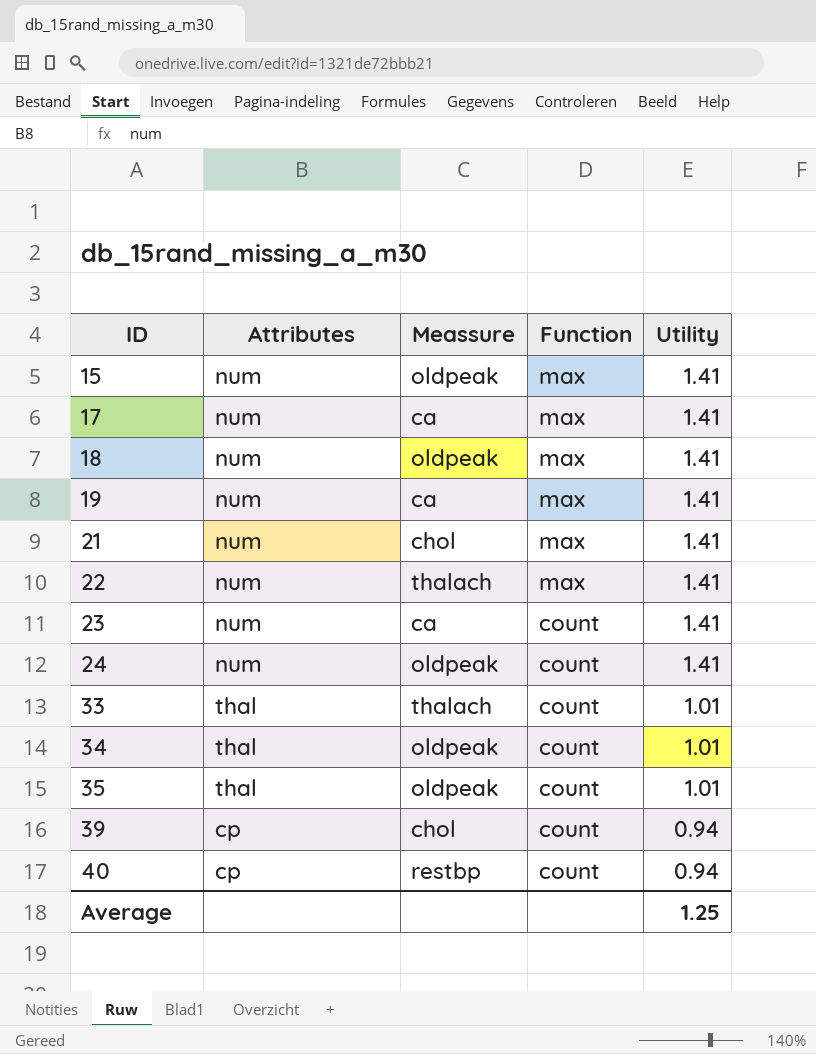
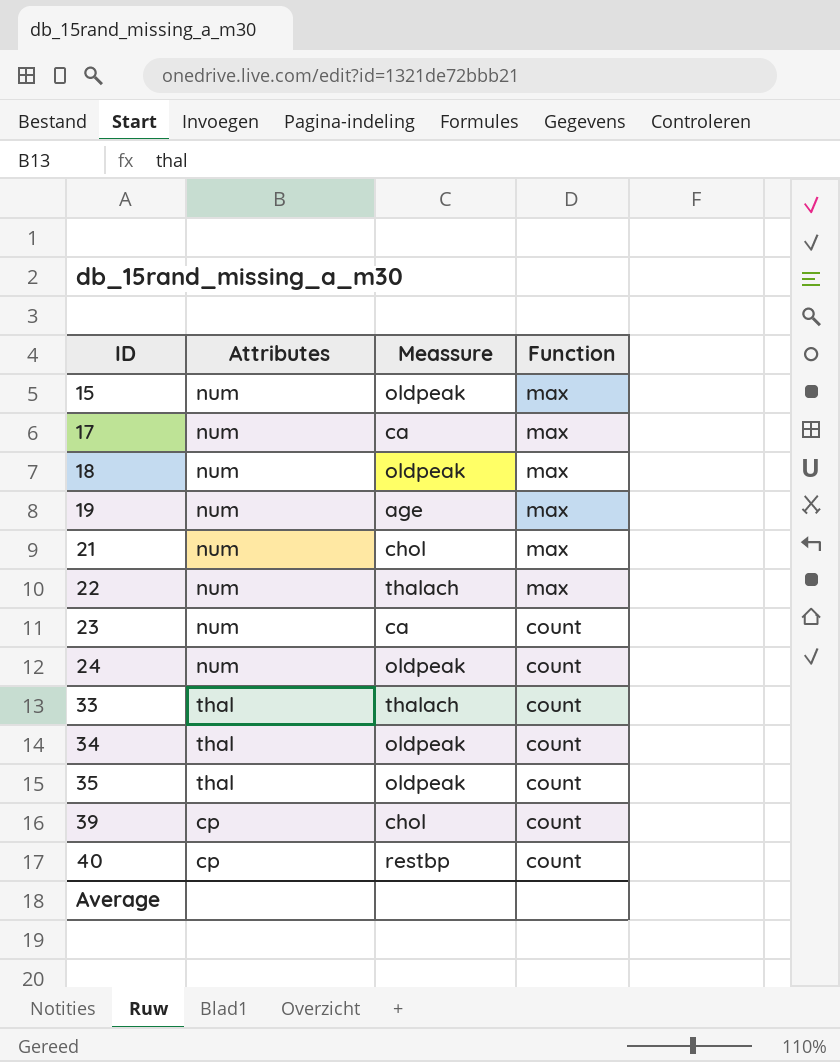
column Utility | position: 5 -> none
19 | Meassure: ca -> age

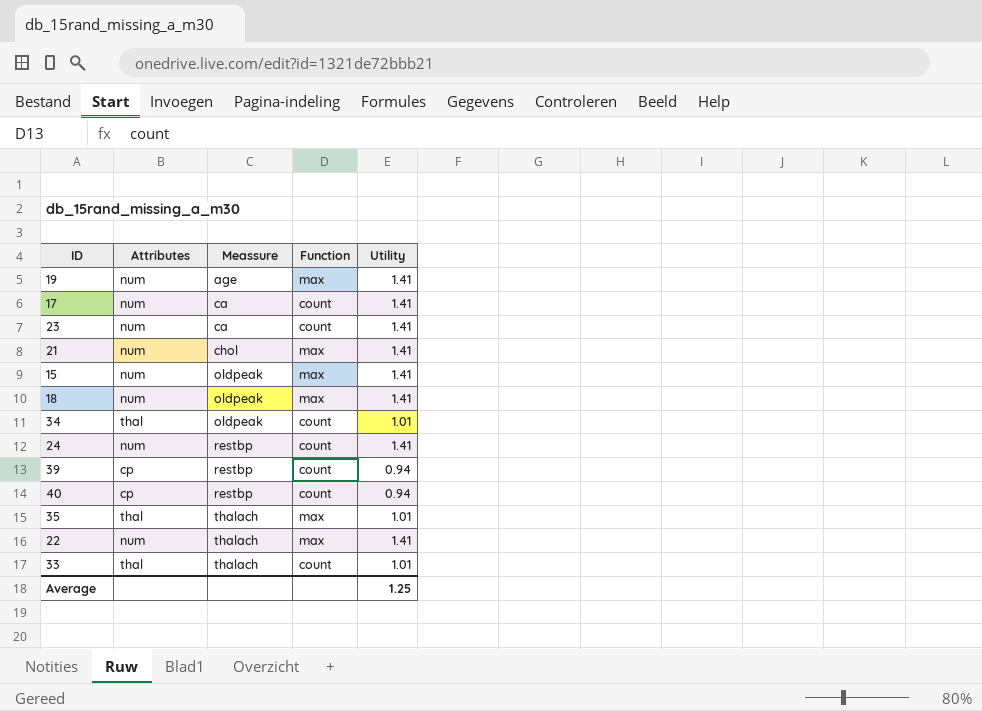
row order: ID ascending -> Meassure ascending
column Utility | position: none -> 5
17 | Function: max -> count
24 | Meassure: oldpeak -> restbp
39 | Meassure: chol -> restbp
35 | Meassure: oldpeak -> thalach
35 | Function: count -> max

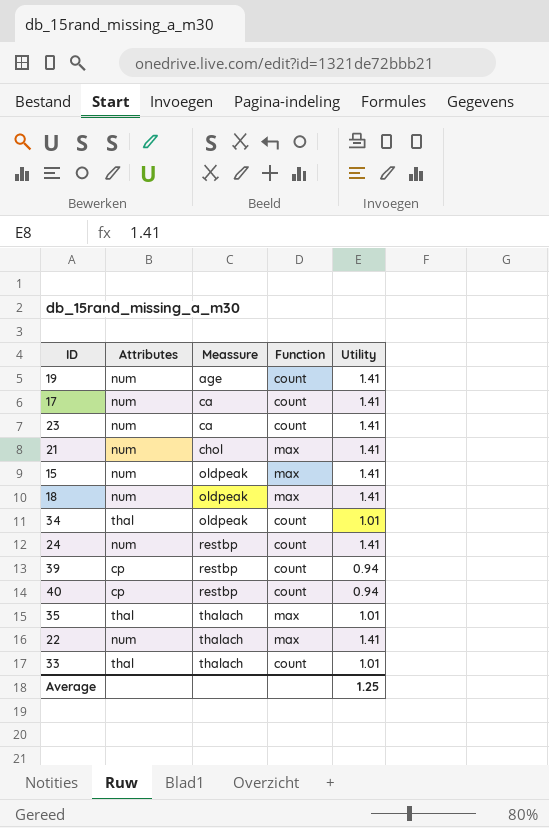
19 | Function: max -> count

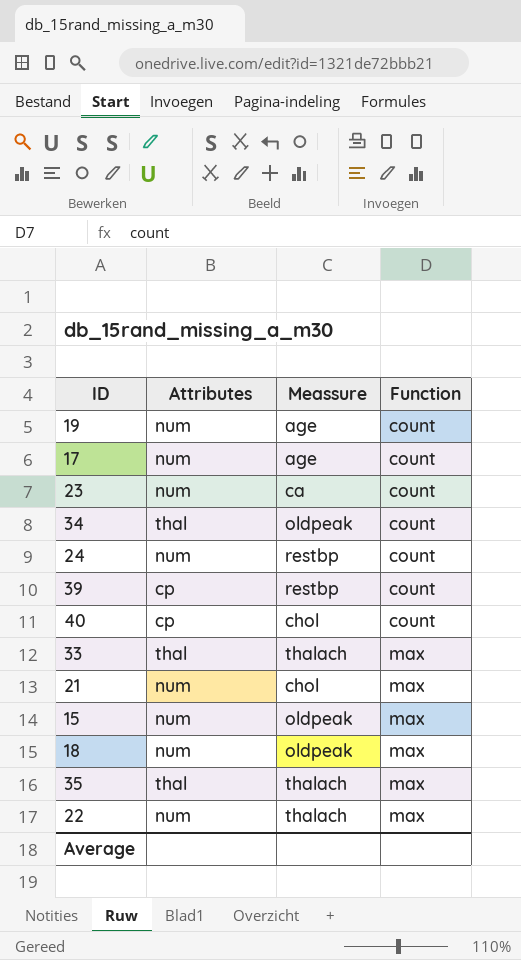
row order: Meassure ascending -> Function ascending
column Utility | position: 5 -> none
17 | Meassure: ca -> age
40 | Meassure: restbp -> chol
33 | Function: count -> max

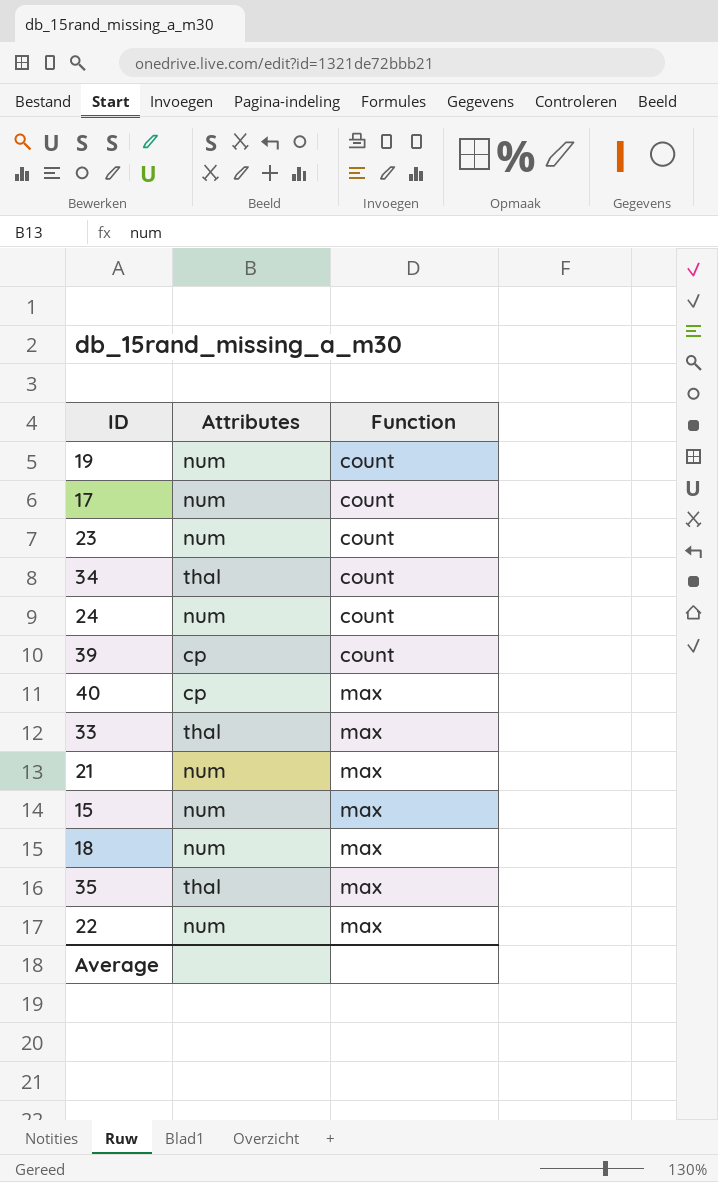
column Meassure | position: 3 -> none
40 | Function: count -> max

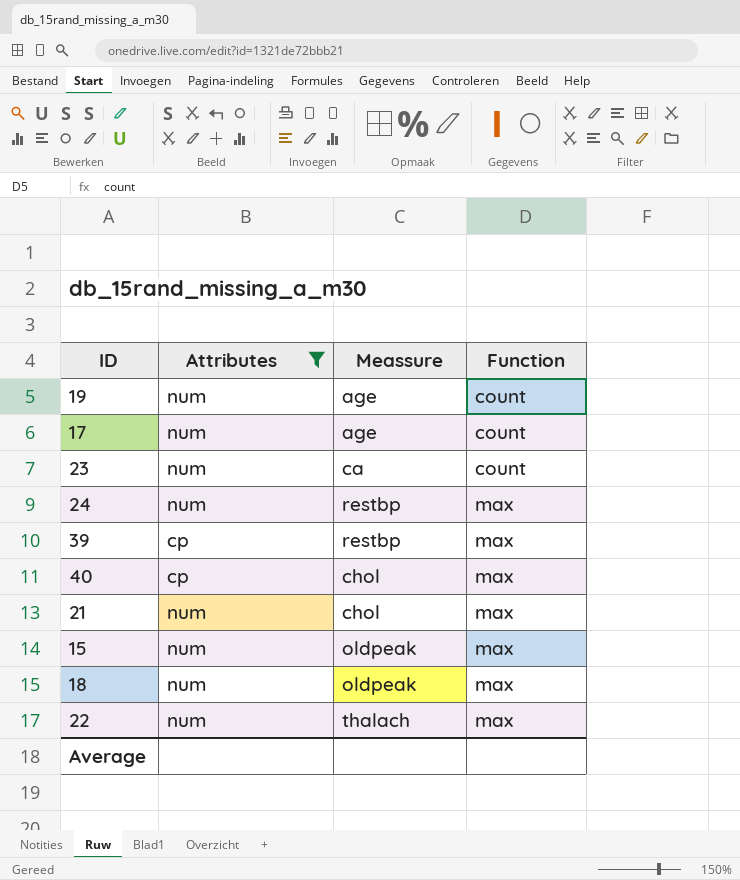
filter: none -> Attributes != thal
column Meassure | position: none -> 3
24 | Function: count -> max
39 | Function: count -> max

